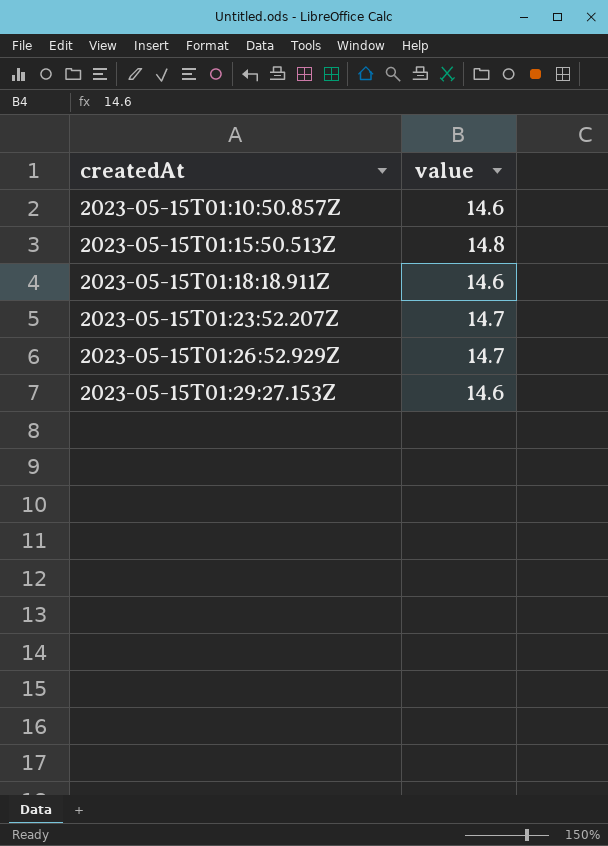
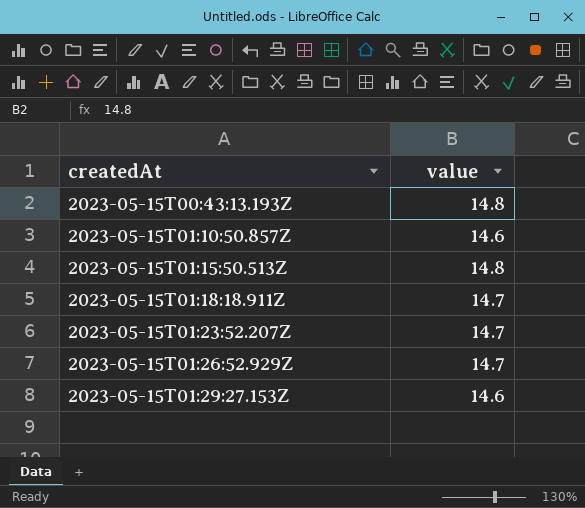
row 2023-05-15T00:43:13.193Z: none -> 14.8
2023-05-15T01:18:18.911Z | value: 14.6 -> 14.7

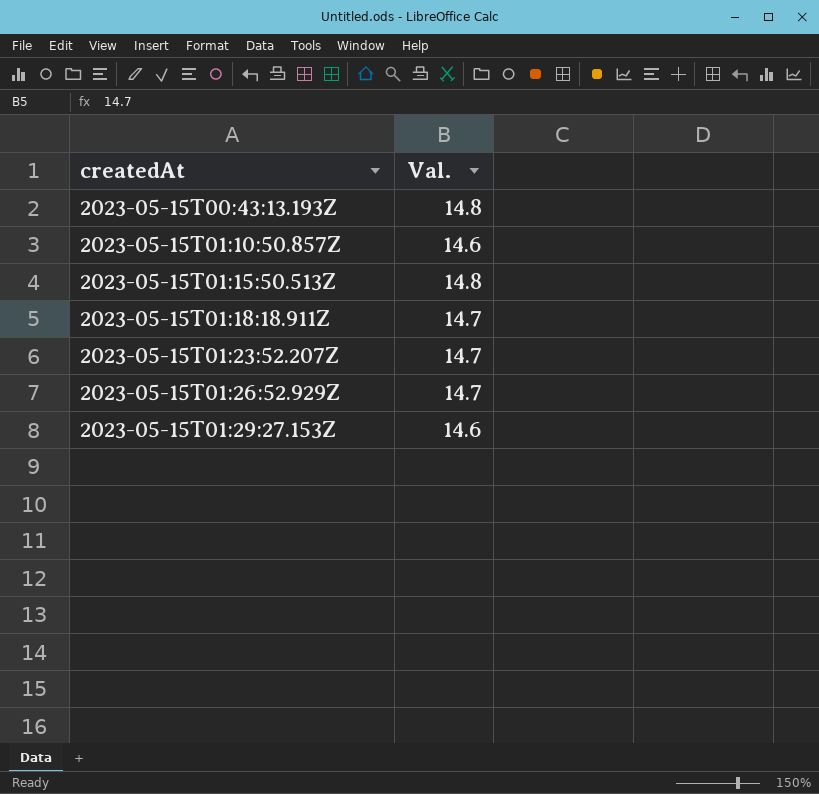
column name: value -> Val.

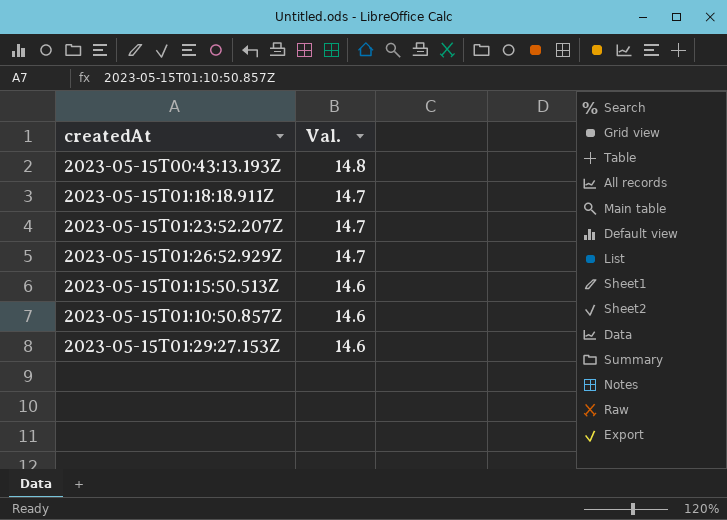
row order: createdAt ascending -> Val. descending
2023-05-15T01:15:50.513Z | Val.: 14.8 -> 14.6

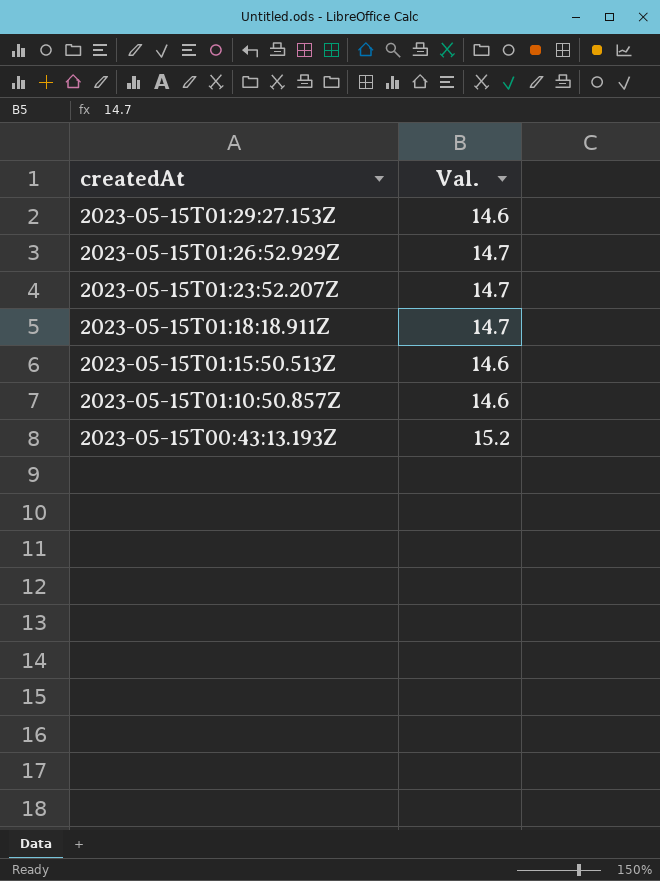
row order: Val. descending -> createdAt descending
2023-05-15T00:43:13.193Z | Val.: 14.8 -> 15.2

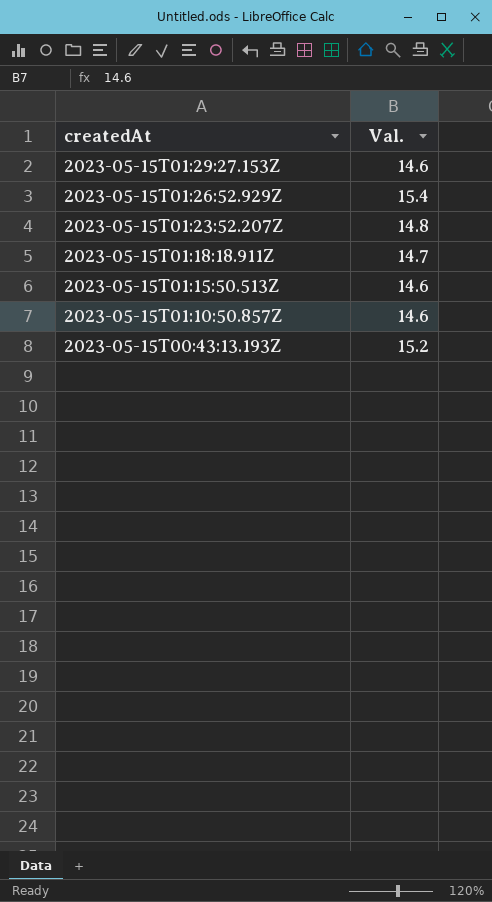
2023-05-15T01:26:52.929Z | Val.: 14.7 -> 15.4
2023-05-15T01:23:52.207Z | Val.: 14.7 -> 14.8

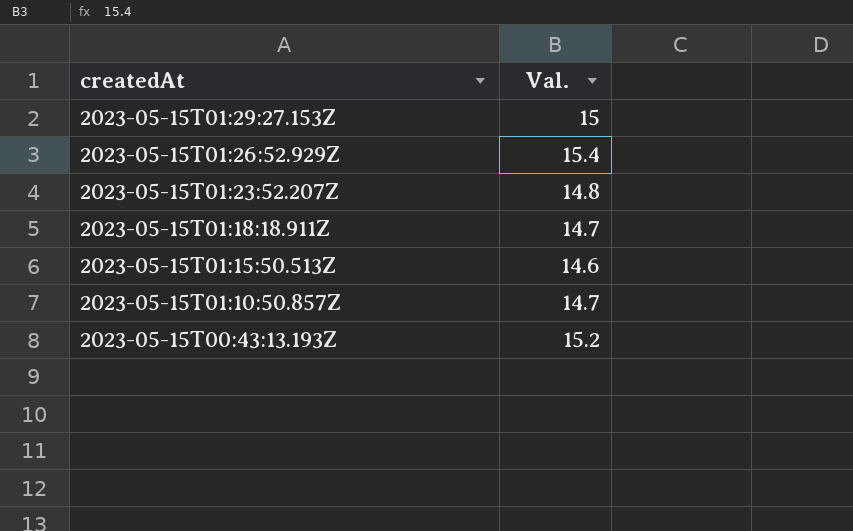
2023-05-15T01:29:27.153Z | Val.: 14.6 -> 15
2023-05-15T01:10:50.857Z | Val.: 14.6 -> 14.7

